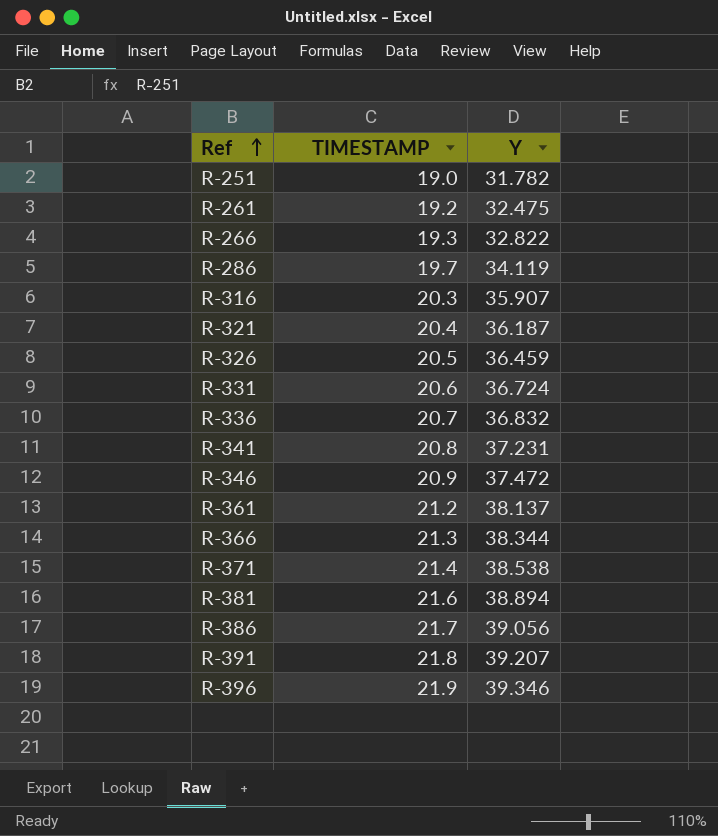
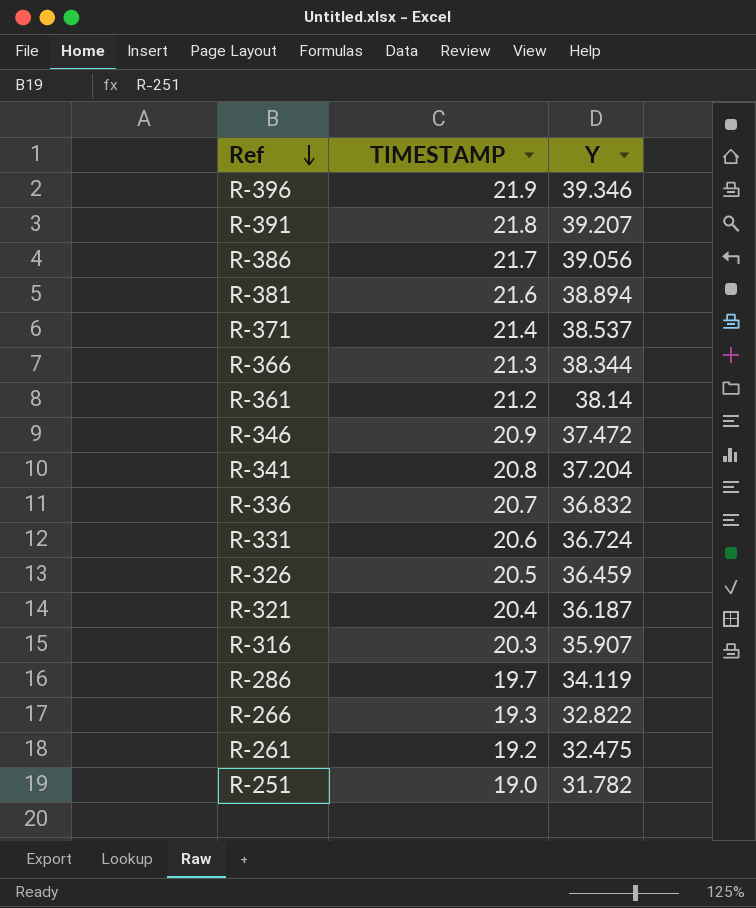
row order: Ref ascending -> Ref descending
R-371 | Y: 38.538 -> 38.537
R-361 | Y: 38.137 -> 38.14
R-341 | Y: 37.231 -> 37.204

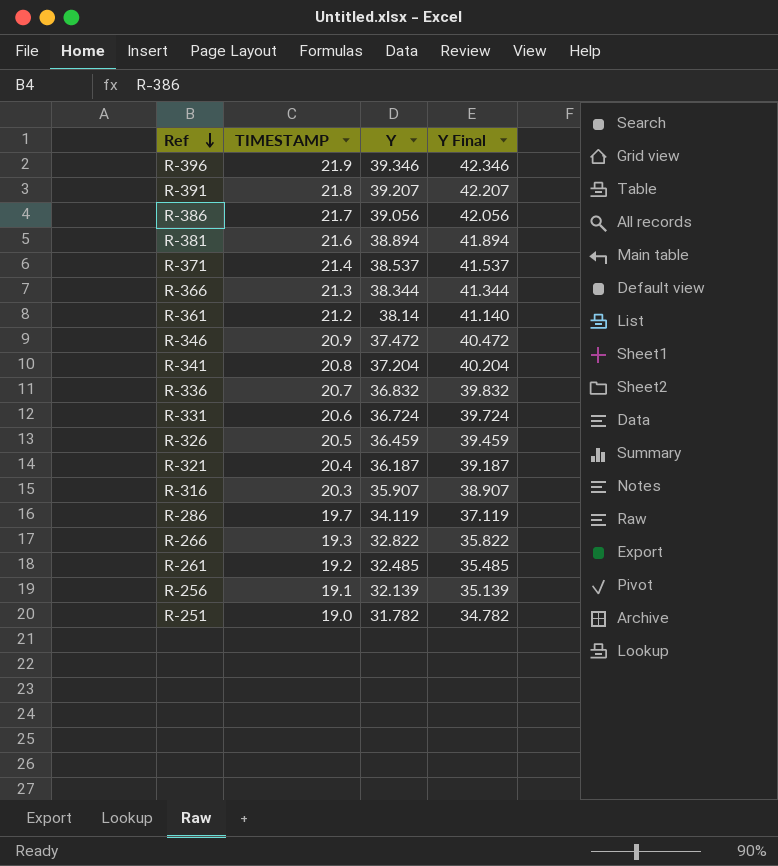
column Y Final | formula: none -> [Y] + 3
R-261 | Y: 32.475 -> 32.485
row R-256: none -> 19.1 | 32.139 | 35.139

